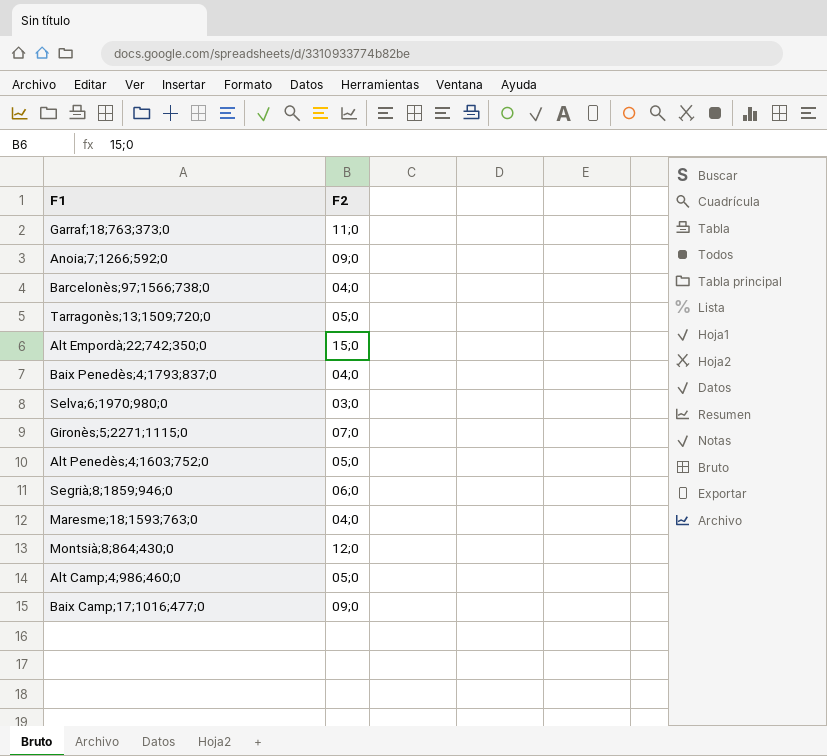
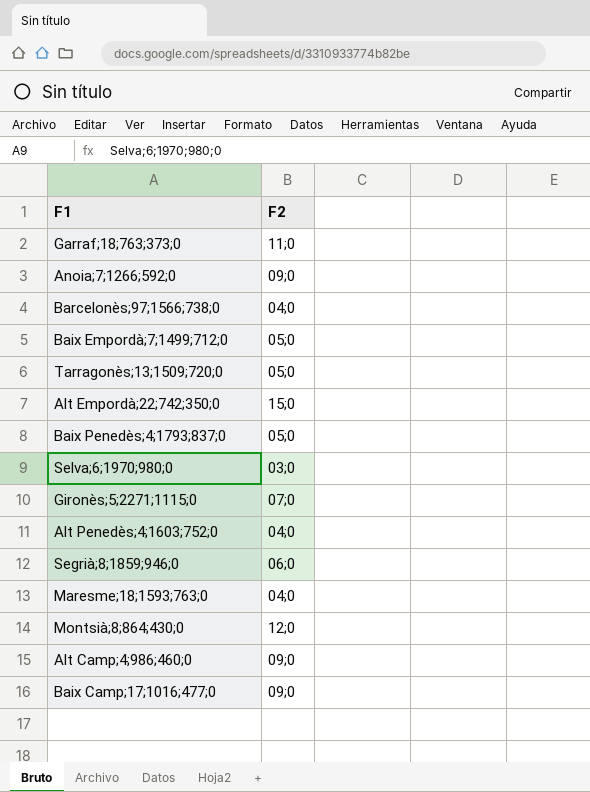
row Baix Empordà;7;1499;712;0: none -> 05;0
Baix Penedès;4;1793;837;0 | F2: 04;0 -> 05;0
Alt Penedès;4;1603;752;0 | F2: 05;0 -> 04;0
Alt Camp;4;986;460;0 | F2: 05;0 -> 09;0

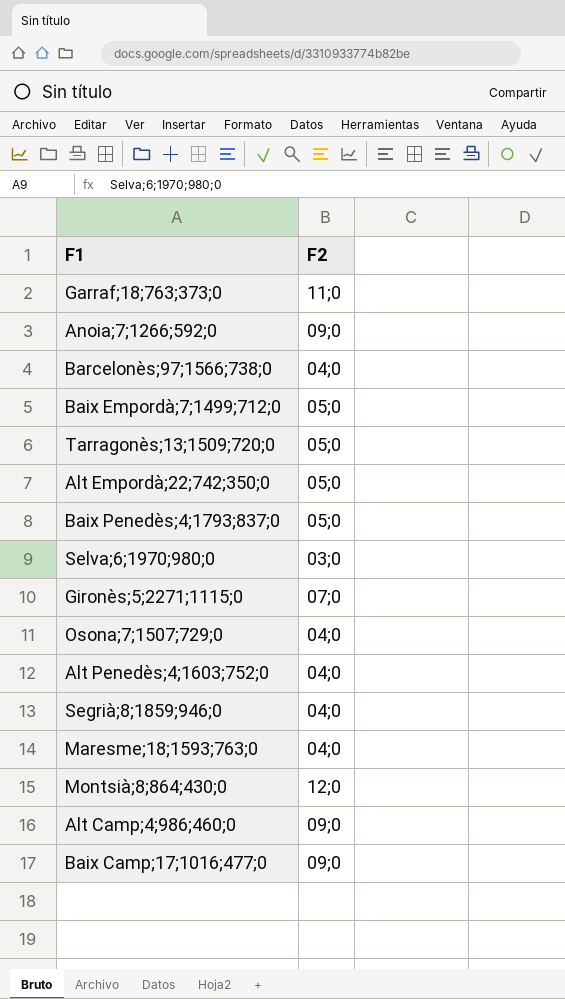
Alt Empordà;22;742;350;0 | F2: 15;0 -> 05;0
row Osona;7;1507;729;0: none -> 04;0
Segrià;8;1859;946;0 | F2: 06;0 -> 04;0

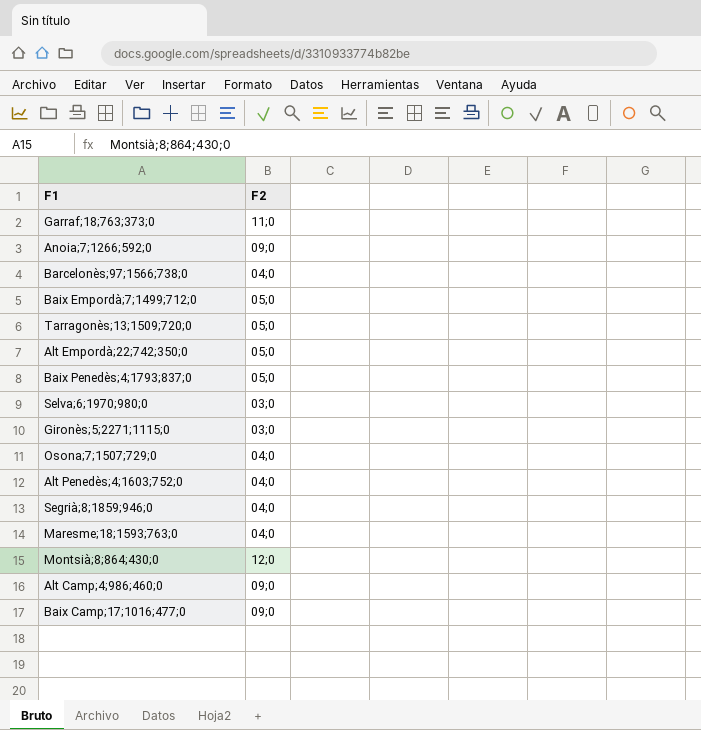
Gironès;5;2271;1115;0 | F2: 07;0 -> 03;0

